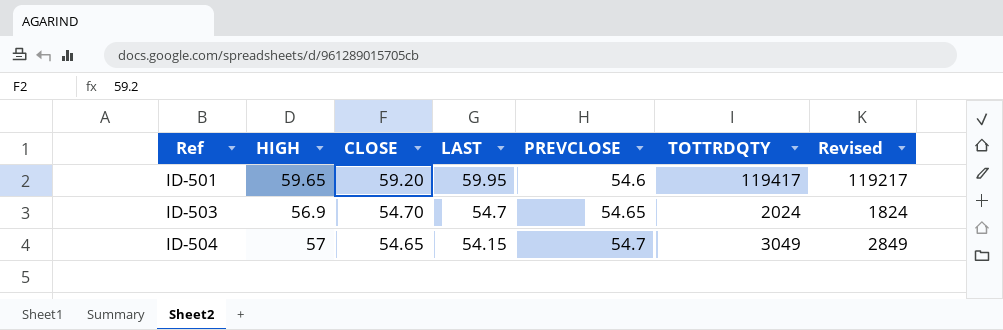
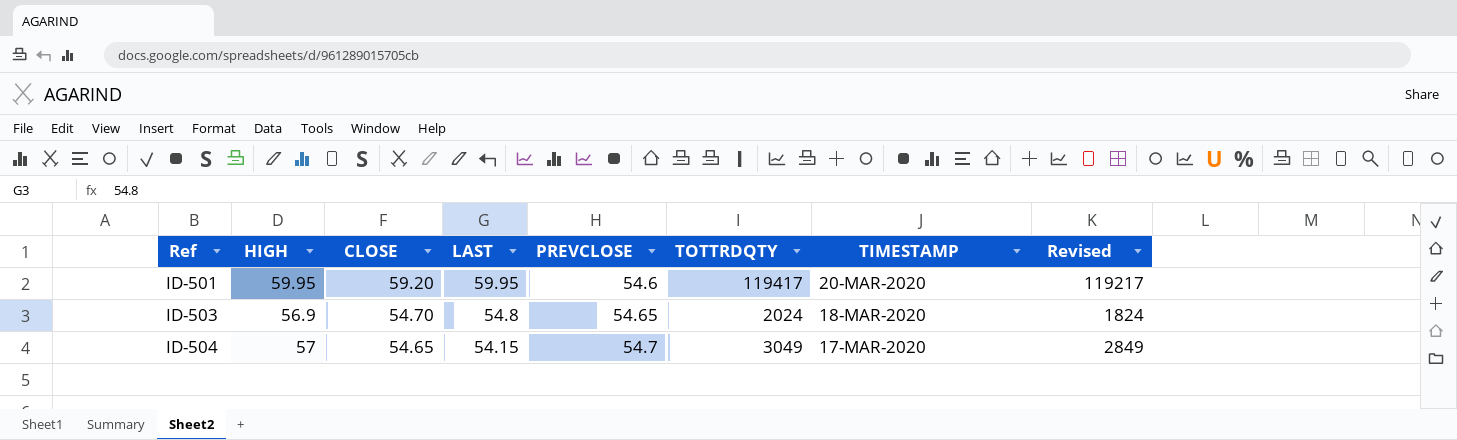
column TIMESTAMP | position: none -> 7
ID-501 | HIGH: 59.65 -> 59.95
ID-503 | LAST: 54.7 -> 54.8

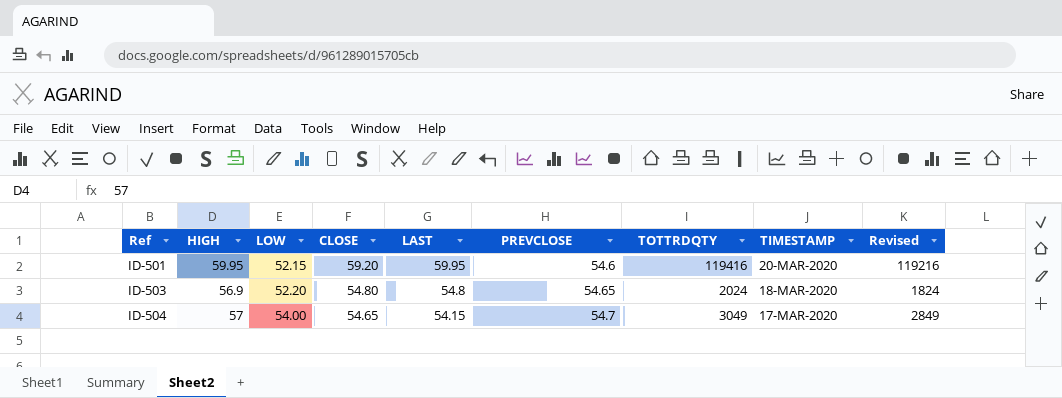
column LOW | position: none -> 3
ID-501 | TOTTRDQTY: 119417 -> 119416
ID-501 | Revised: 119217 -> 119216
ID-503 | CLOSE: 54.70 -> 54.80

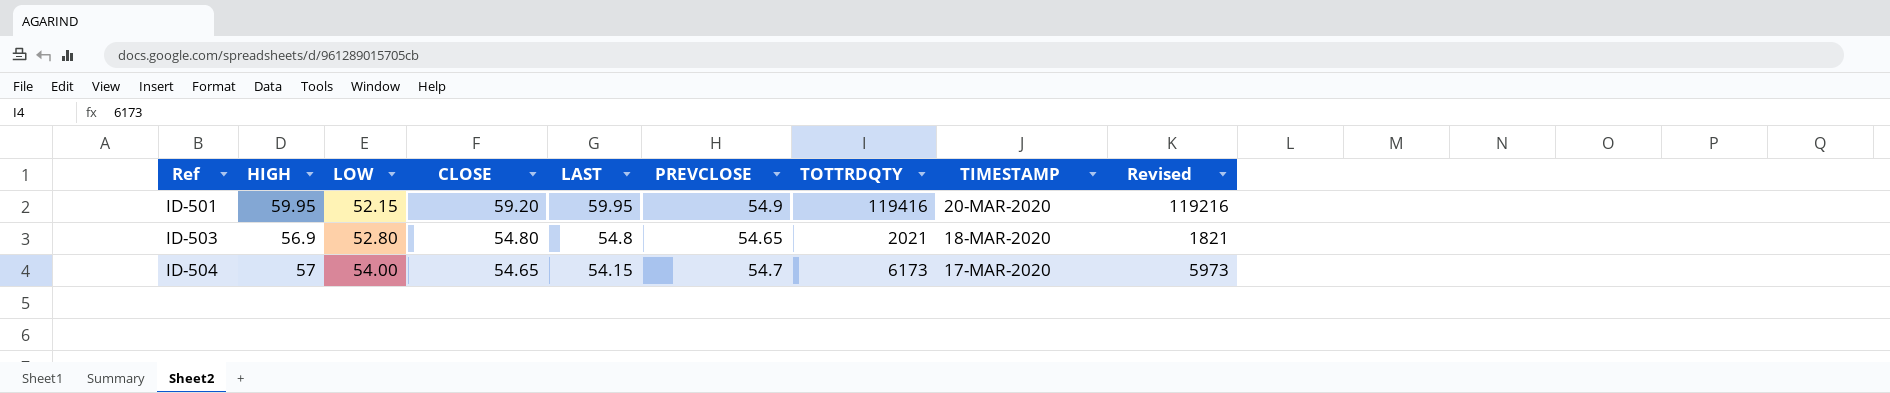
ID-501 | PREVCLOSE: 54.6 -> 54.9
ID-503 | LOW: 52.20 -> 52.80
ID-503 | TOTTRDQTY: 2024 -> 2021
ID-503 | Revised: 1824 -> 1821
ID-504 | TOTTRDQTY: 3049 -> 6173
ID-504 | Revised: 2849 -> 5973

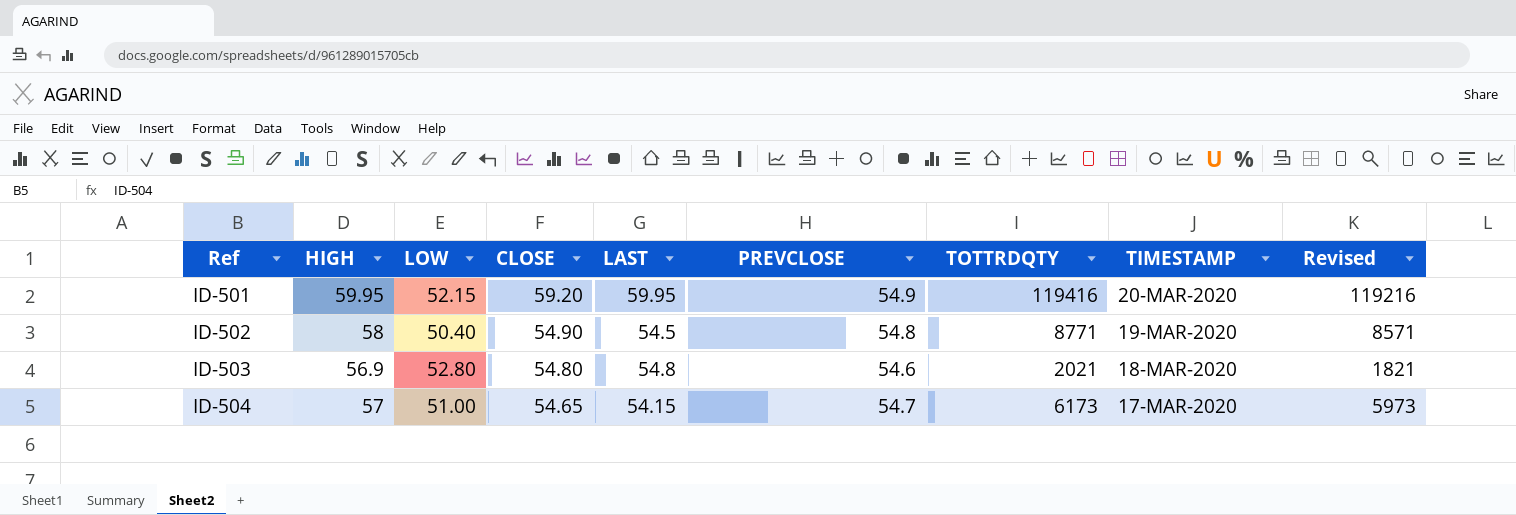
row ID-502: none -> 58 | 50.40 | 54.90 | 54.5 | 54.8 | 8771 | 19-MAR-2020 | 8571
ID-503 | PREVCLOSE: 54.65 -> 54.6
ID-504 | LOW: 54.00 -> 51.00

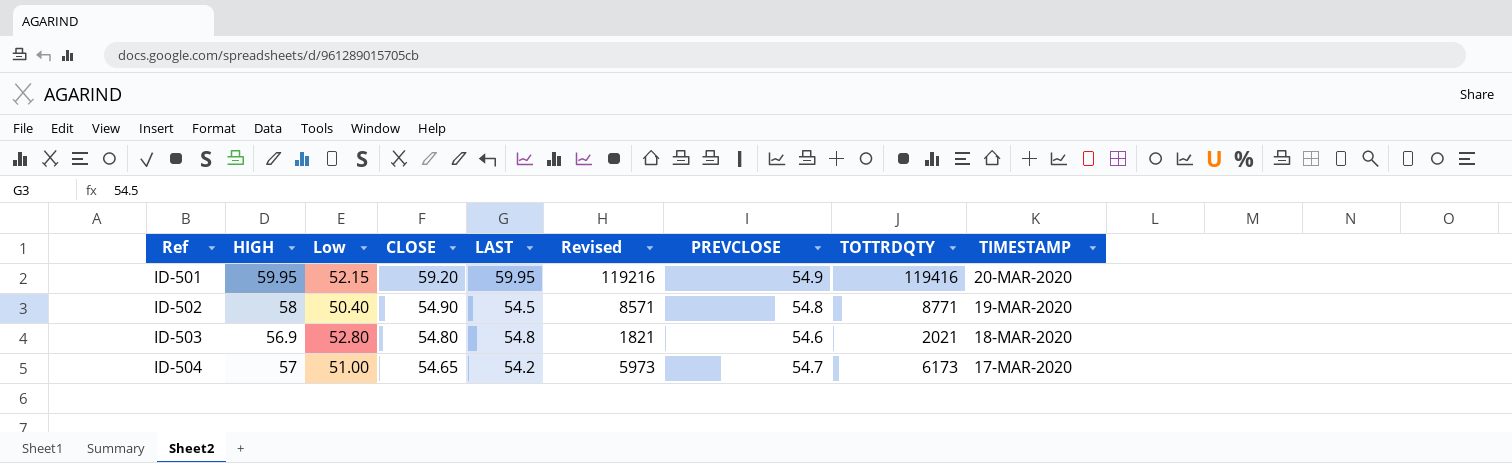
column name: LOW -> Low
column Revised | position: 9 -> 6
ID-504 | LAST: 54.15 -> 54.2

